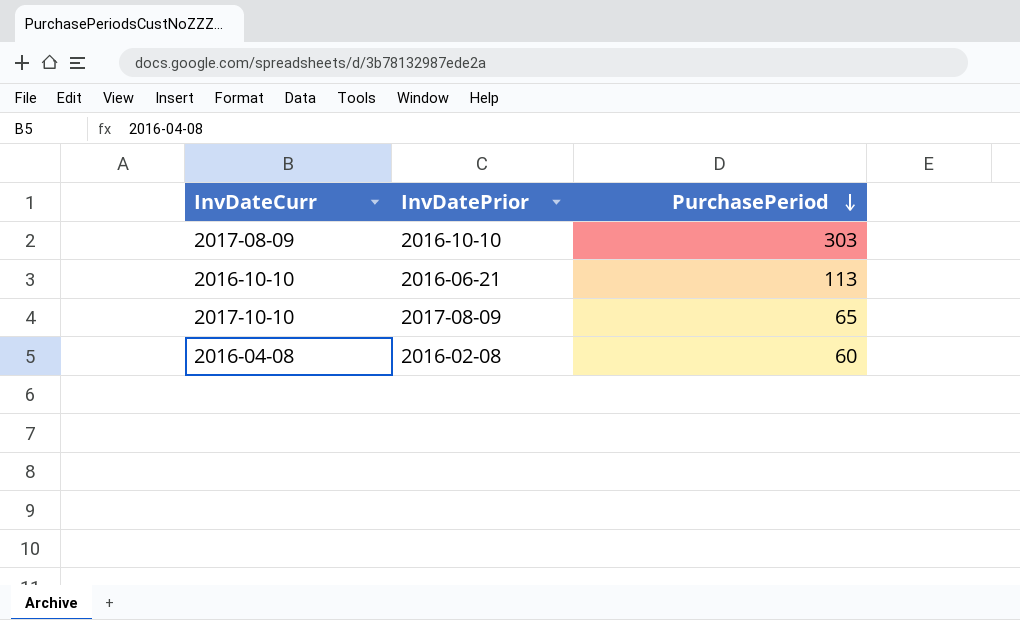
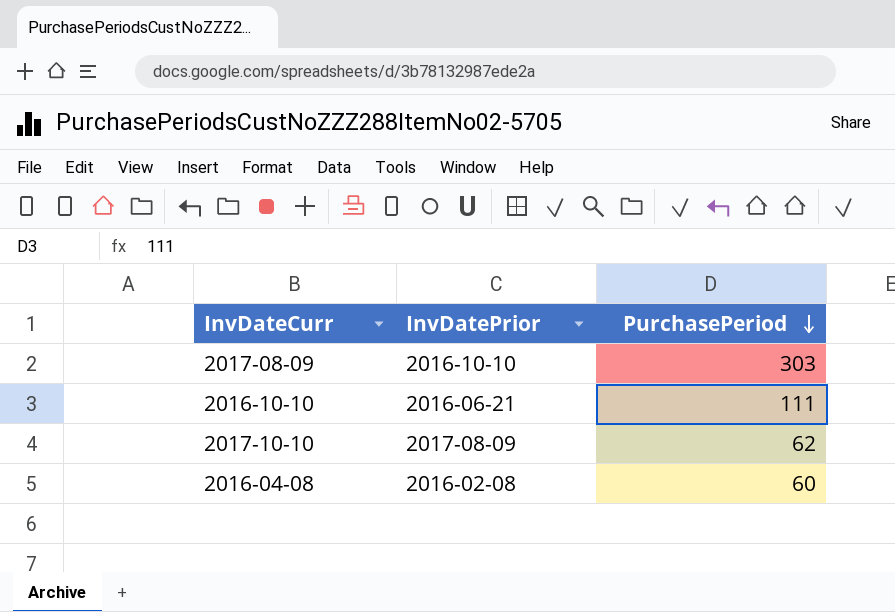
2016-10-10 | PurchasePeriod: 113 -> 111
2017-10-10 | PurchasePeriod: 65 -> 62

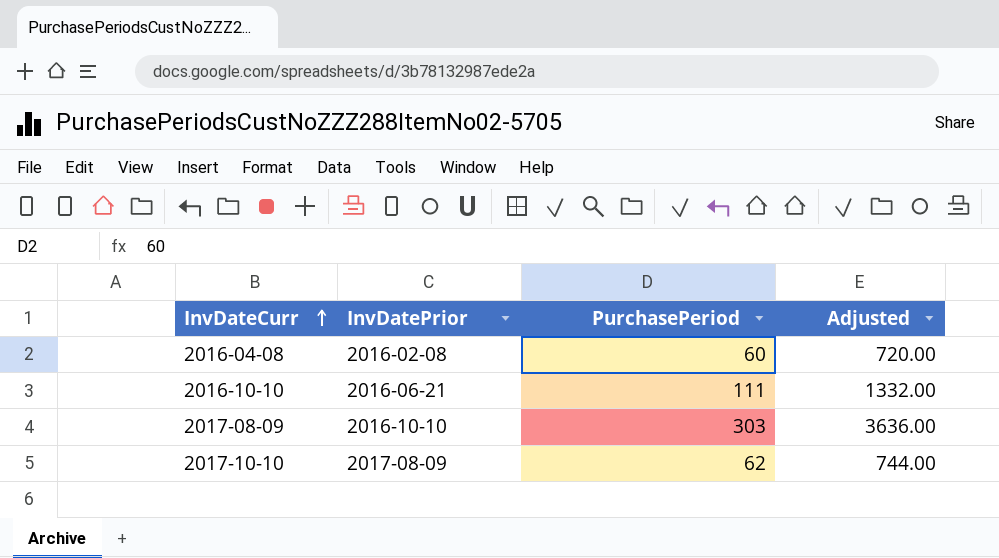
row order: PurchasePeriod descending -> InvDateCurr ascending
column Adjusted | formula: none -> [PurchasePeriod] * 12

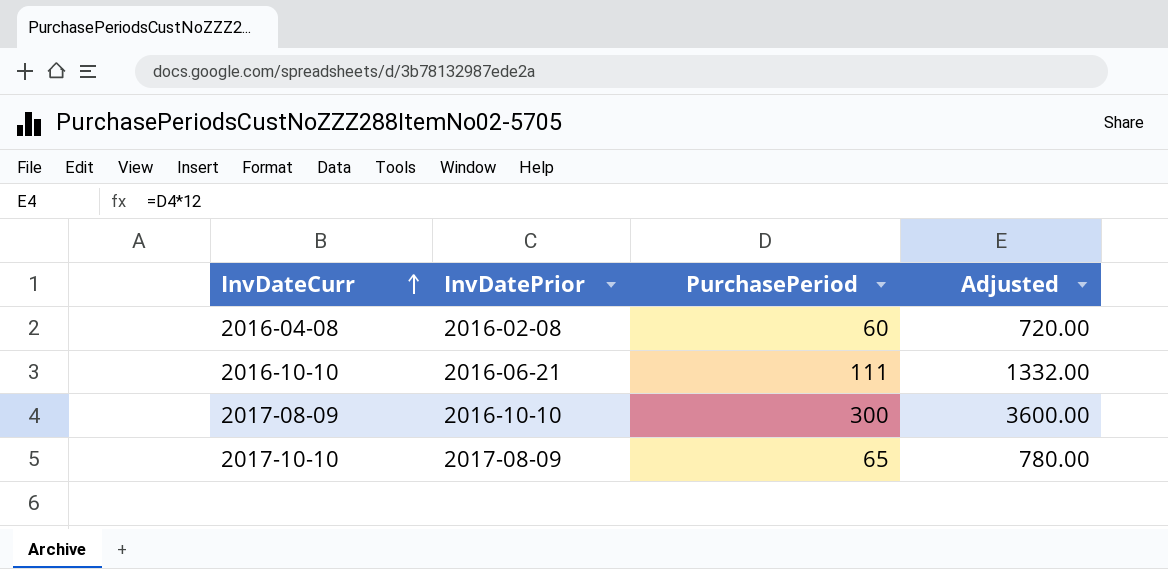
2017-08-09 | PurchasePeriod: 303 -> 300
2017-08-09 | Adjusted: 3636.00 -> 3600.00
2017-10-10 | PurchasePeriod: 62 -> 65
2017-10-10 | Adjusted: 744.00 -> 780.00

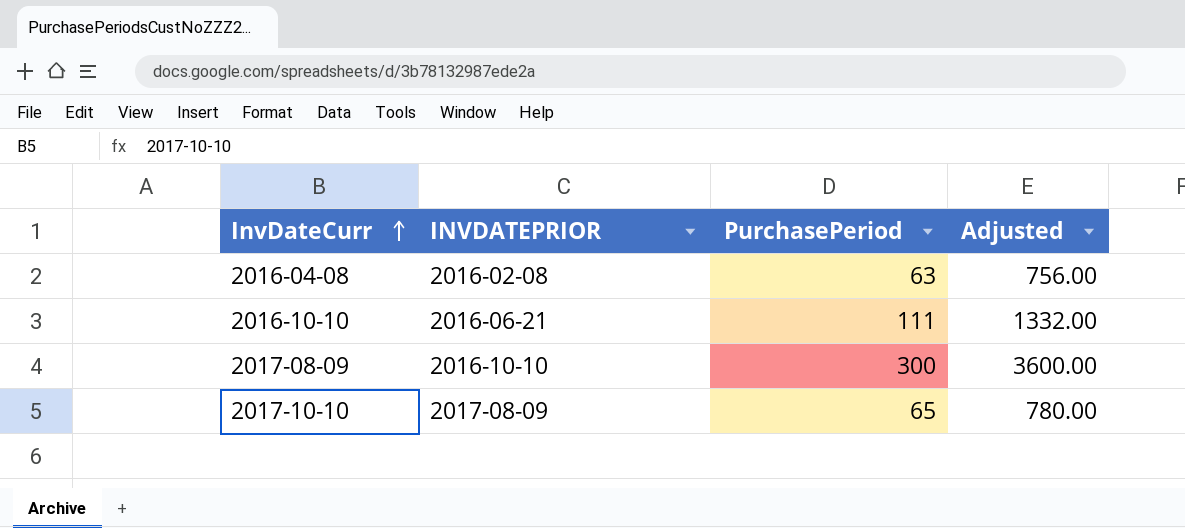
column name: InvDatePrior -> INVDATEPRIOR
2016-04-08 | PurchasePeriod: 60 -> 63
2016-04-08 | Adjusted: 720.00 -> 756.00

